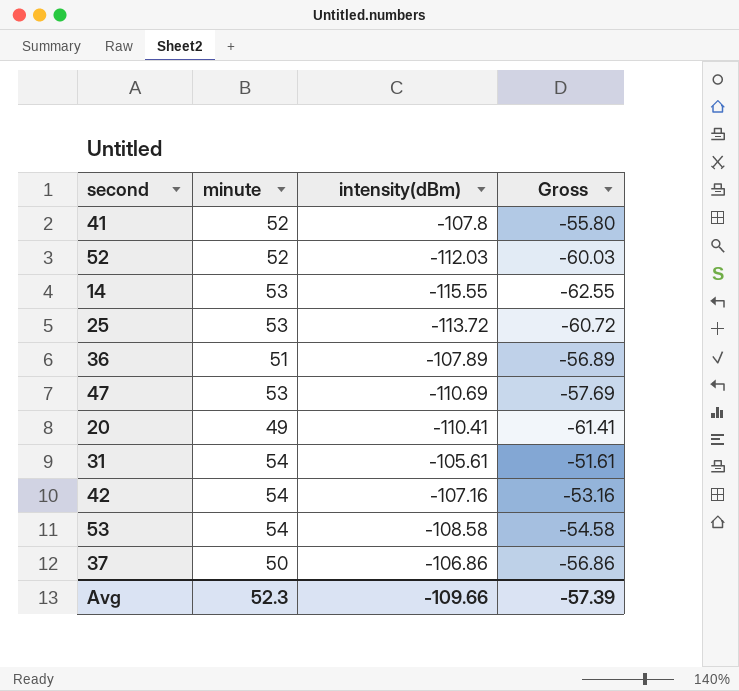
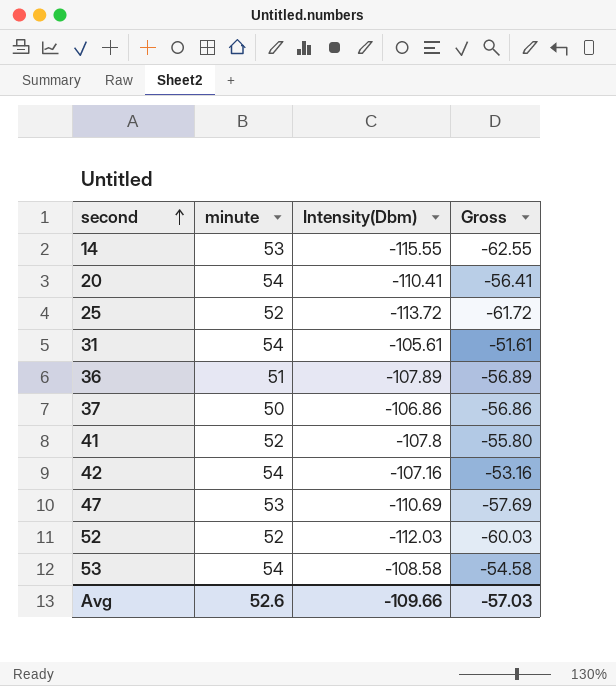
row order: none -> second ascending
column name: intensity(dBm) -> Intensity(Dbm)
20 | minute: 49 -> 54
20 | Gross: -61.41 -> -56.41
25 | minute: 53 -> 52
25 | Gross: -60.72 -> -61.72
Avg | minute: 52.3 -> 52.6
Avg | Gross: -57.39 -> -57.03

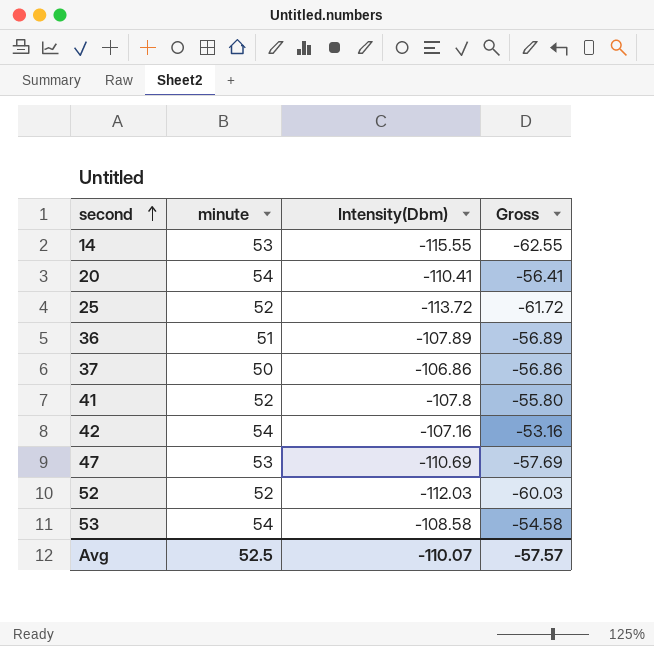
row 31: 54 | -105.61 | -51.61 -> none
Avg | minute: 52.6 -> 52.5
Avg | Intensity(Dbm): -109.66 -> -110.07
Avg | Gross: -57.03 -> -57.57

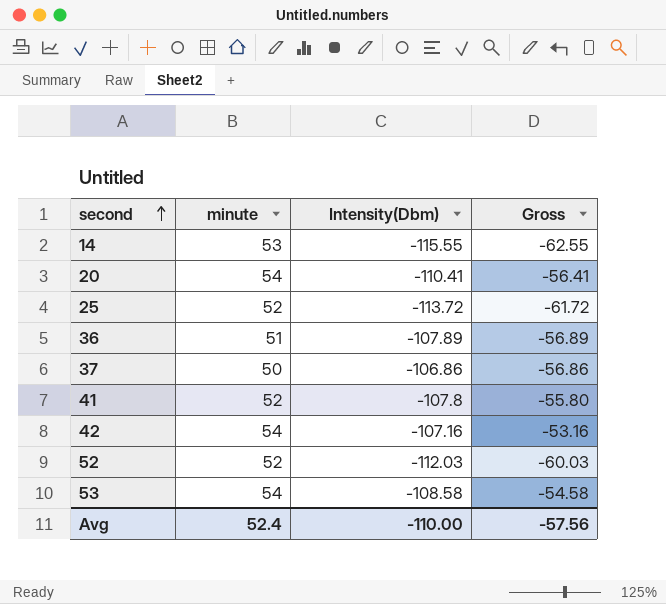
row 47: 53 | -110.69 | -57.69 -> none
Avg | minute: 52.5 -> 52.4
Avg | Intensity(Dbm): -110.07 -> -110.00
Avg | Gross: -57.57 -> -57.56

